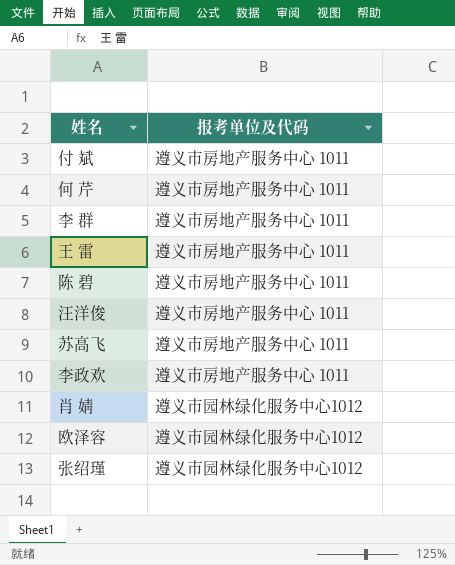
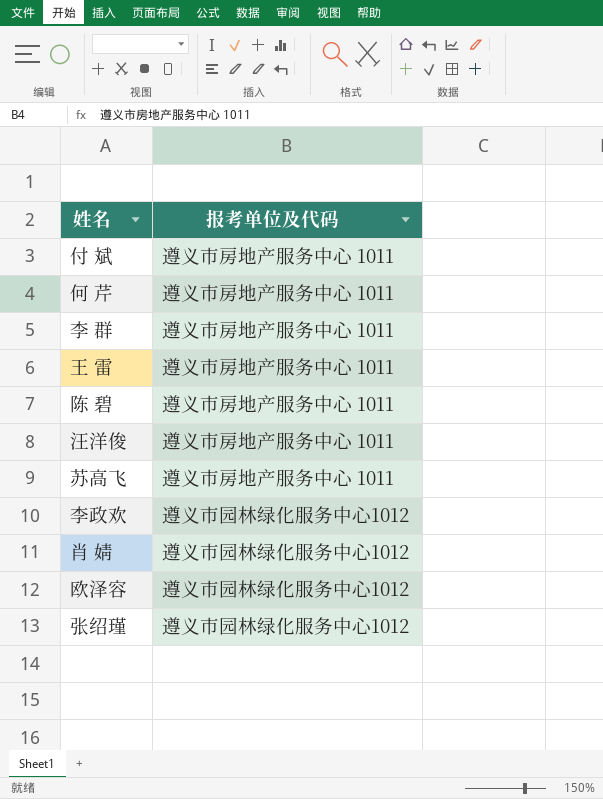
李政欢 | 报考单位及代码: 遵义市房地产服务中心 1011 -> 遵义市园林绿化服务中心1012

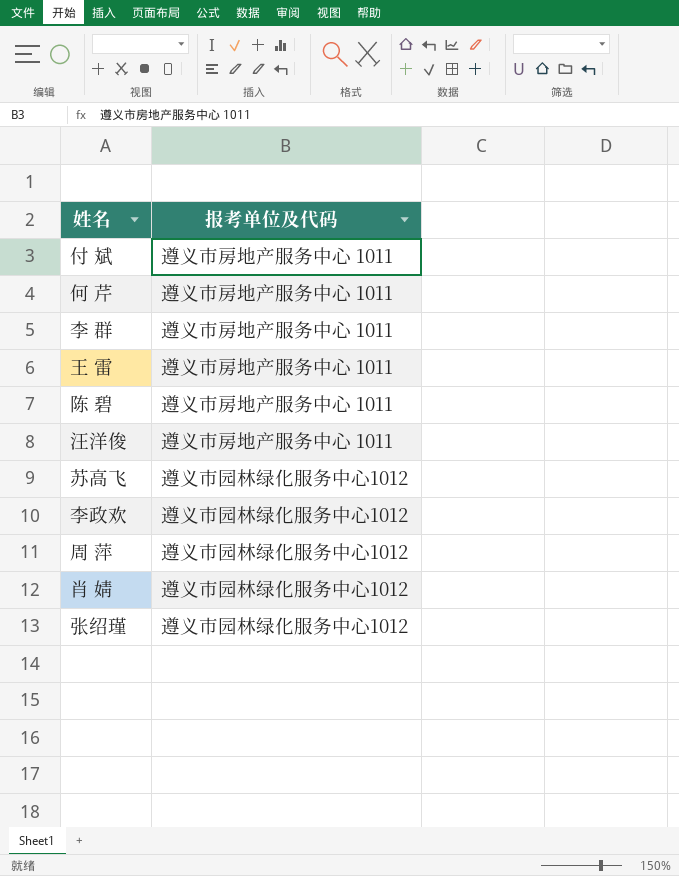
row 欧泽容: 遵义市园林绿化服务中心1012 -> none
苏高飞 | 报考单位及代码: 遵义市房地产服务中心 1011 -> 遵义市园林绿化服务中心1012
row 周 萍: none -> 遵义市园林绿化服务中心1012

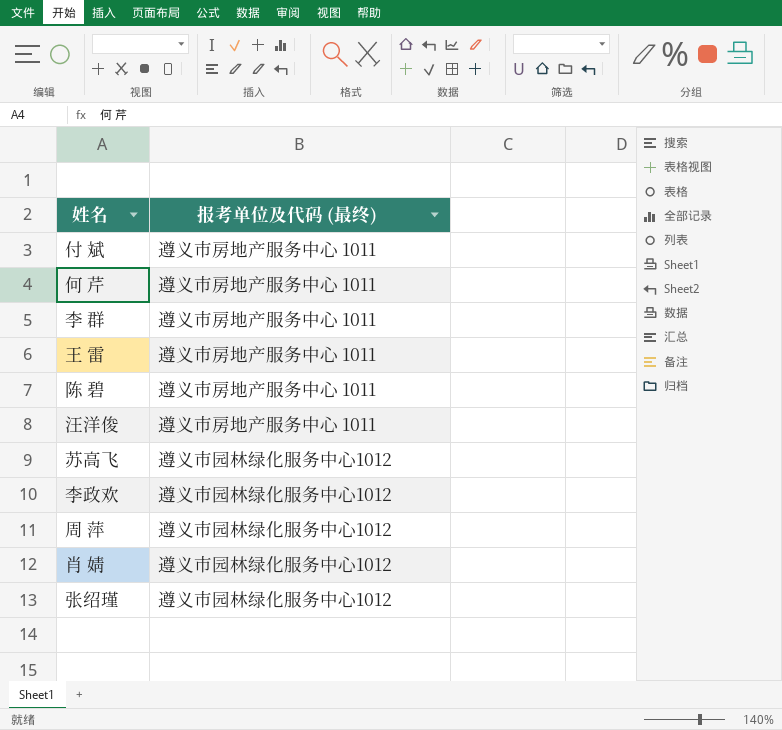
column name: 报考单位及代码 -> 报考单位及代码 (最终)

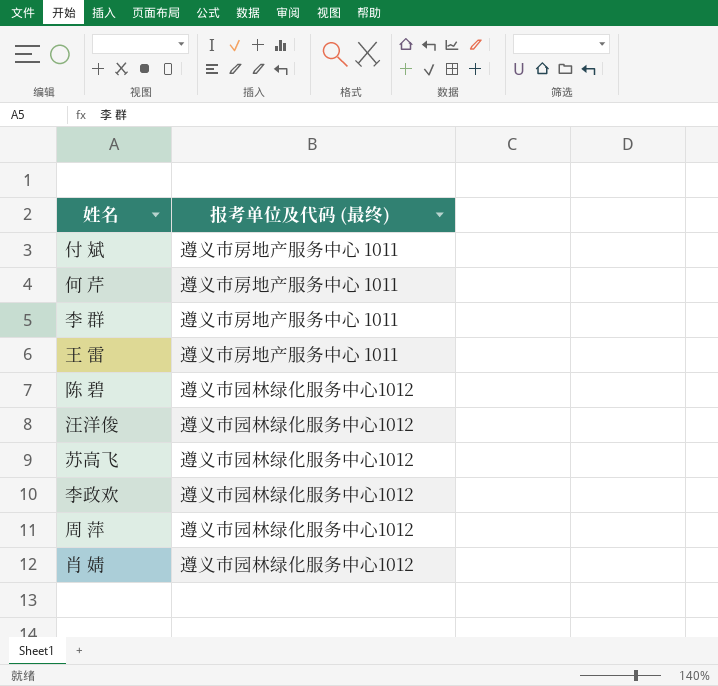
row 张绍瑾: 遵义市园林绿化服务中心1012 -> none
陈 碧 | 报考单位及代码 (最终): 遵义市房地产服务中心 1011 -> 遵义市园林绿化服务中心1012
汪洋俊 | 报考单位及代码 (最终): 遵义市房地产服务中心 1011 -> 遵义市园林绿化服务中心1012

